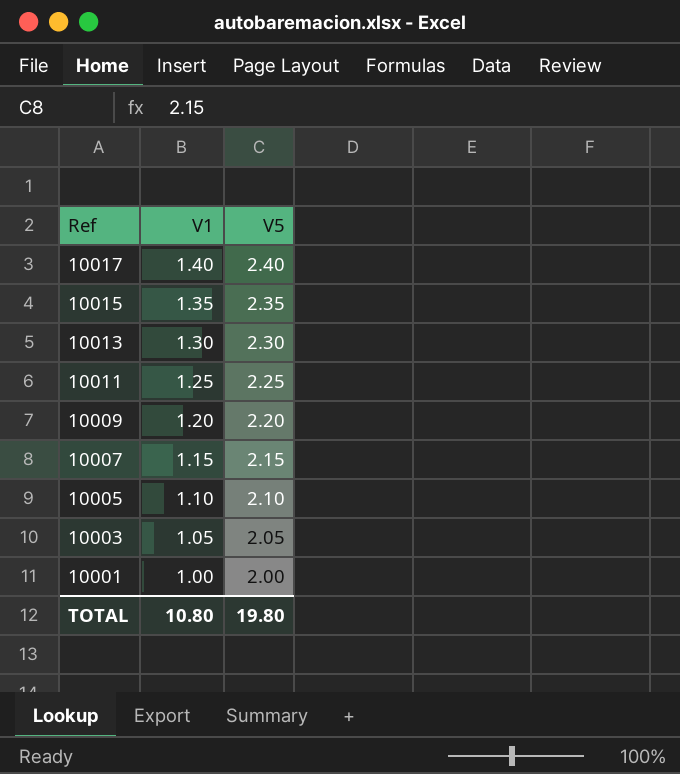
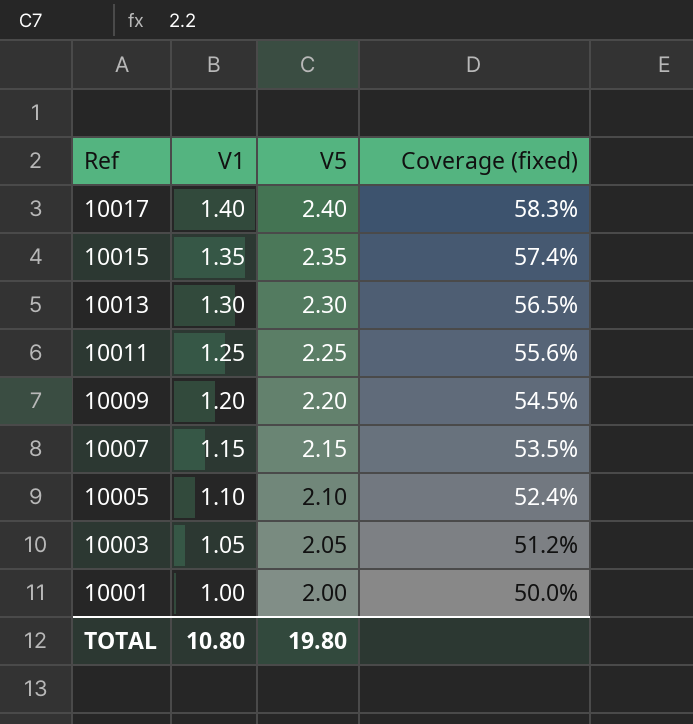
column Coverage (fixed) | formula: none -> [V1] / [V5]

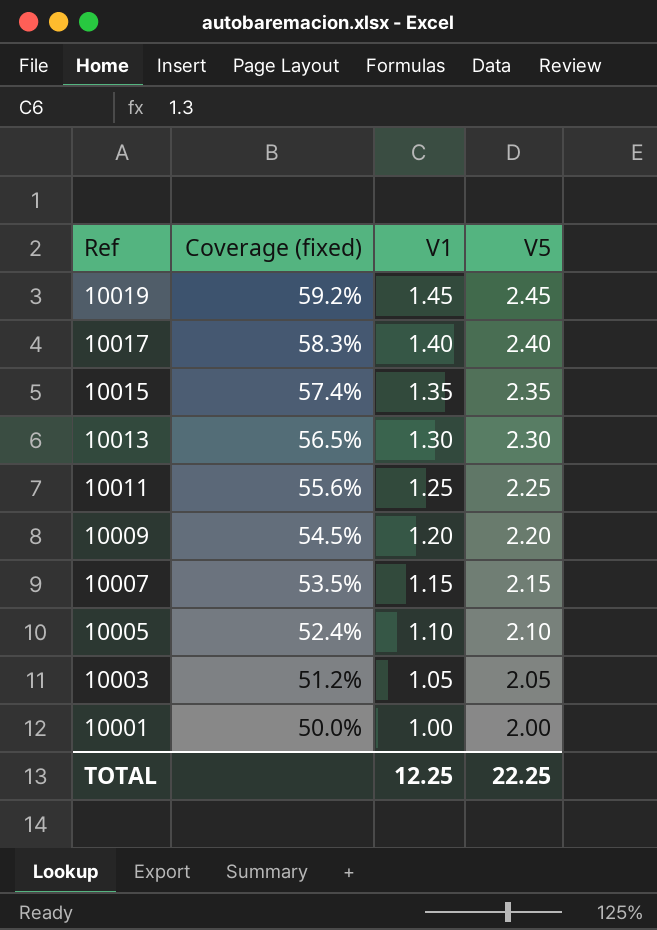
column Coverage (fixed) | position: 4 -> 2
row 10019: none -> 59.2% | 1.45 | 2.45
TOTAL | V1: 10.80 -> 12.25
TOTAL | V5: 19.80 -> 22.25

